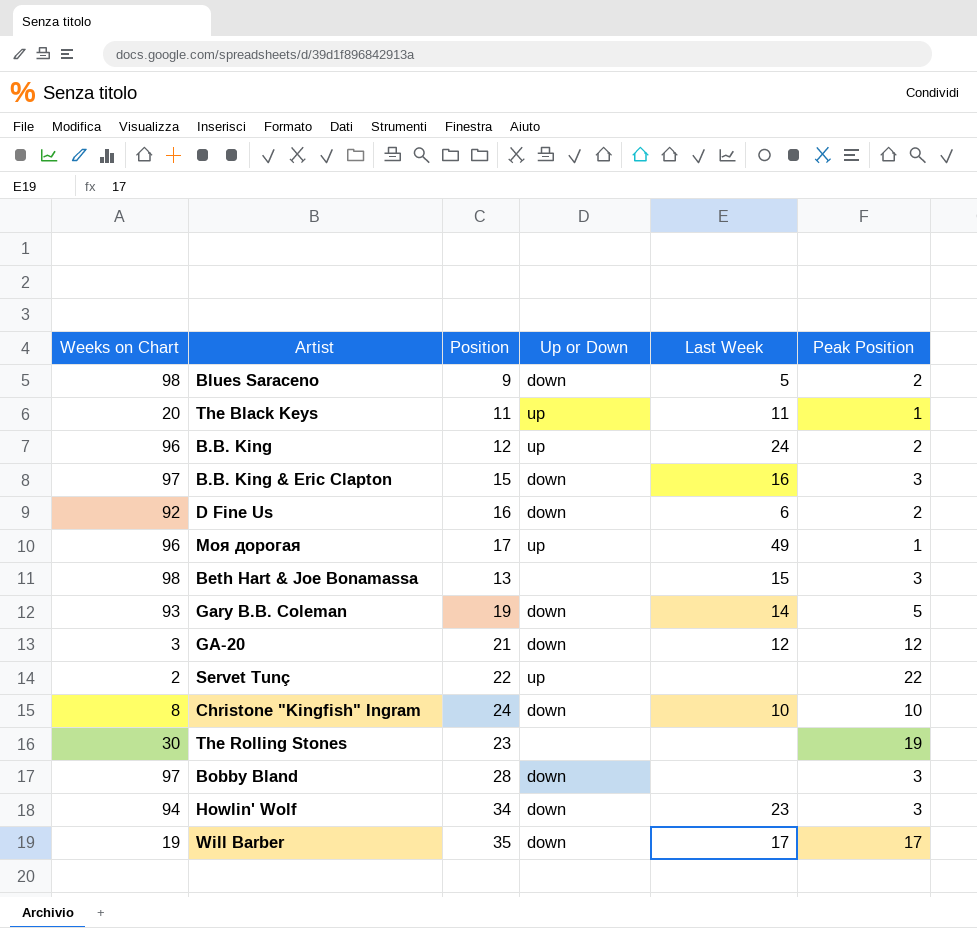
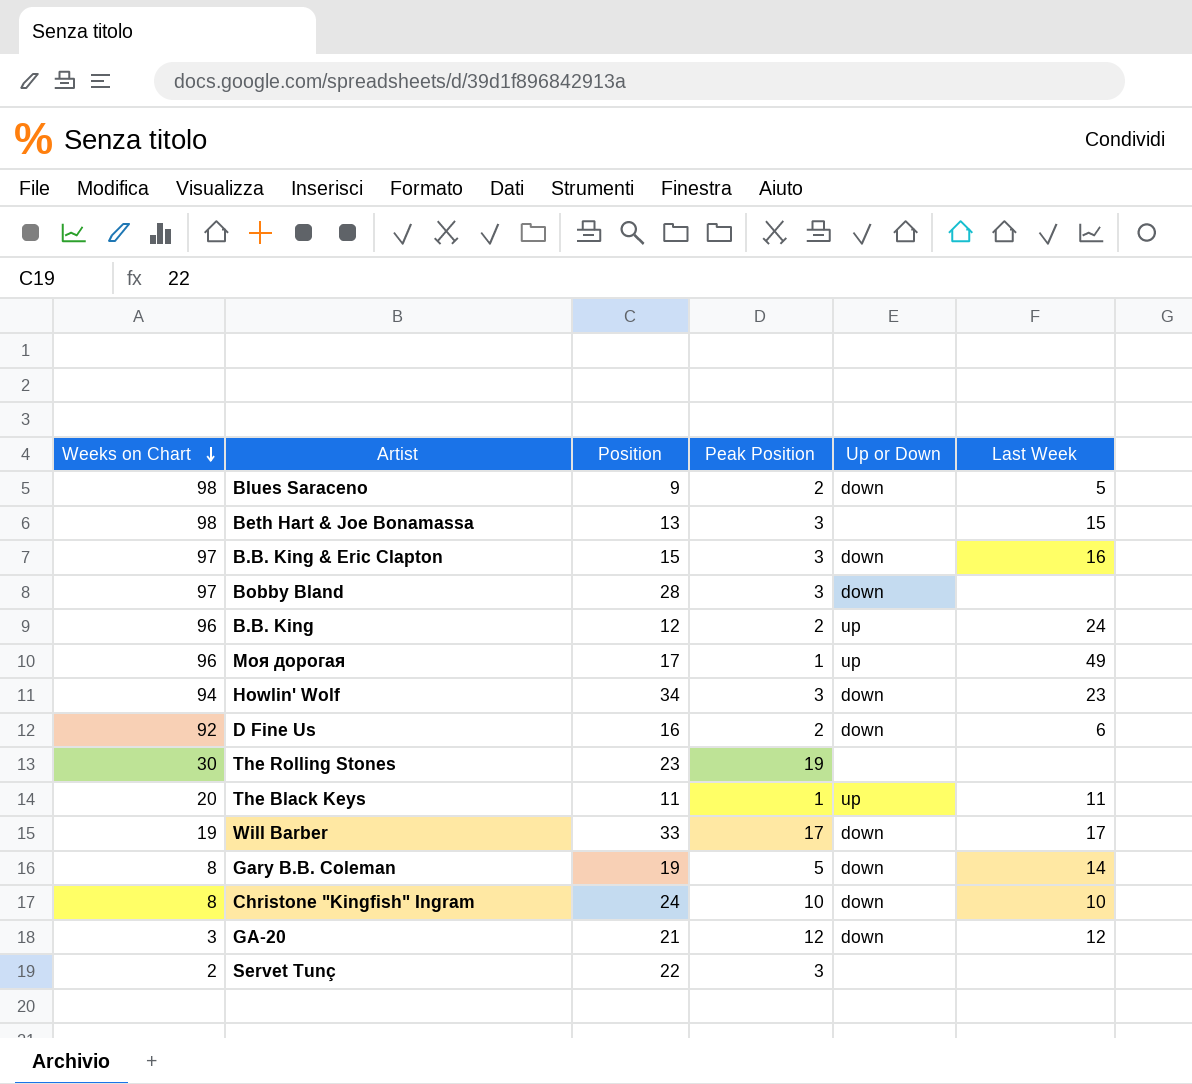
row order: none -> Weeks on Chart descending
column Peak Position | position: 6 -> 4
Will Barber | Position: 35 -> 33
Gary B.B. Coleman | Weeks on Chart: 93 -> 8
Servet Tunç | Peak Position: 22 -> 3
Servet Tunç | Up or Down: up -> none

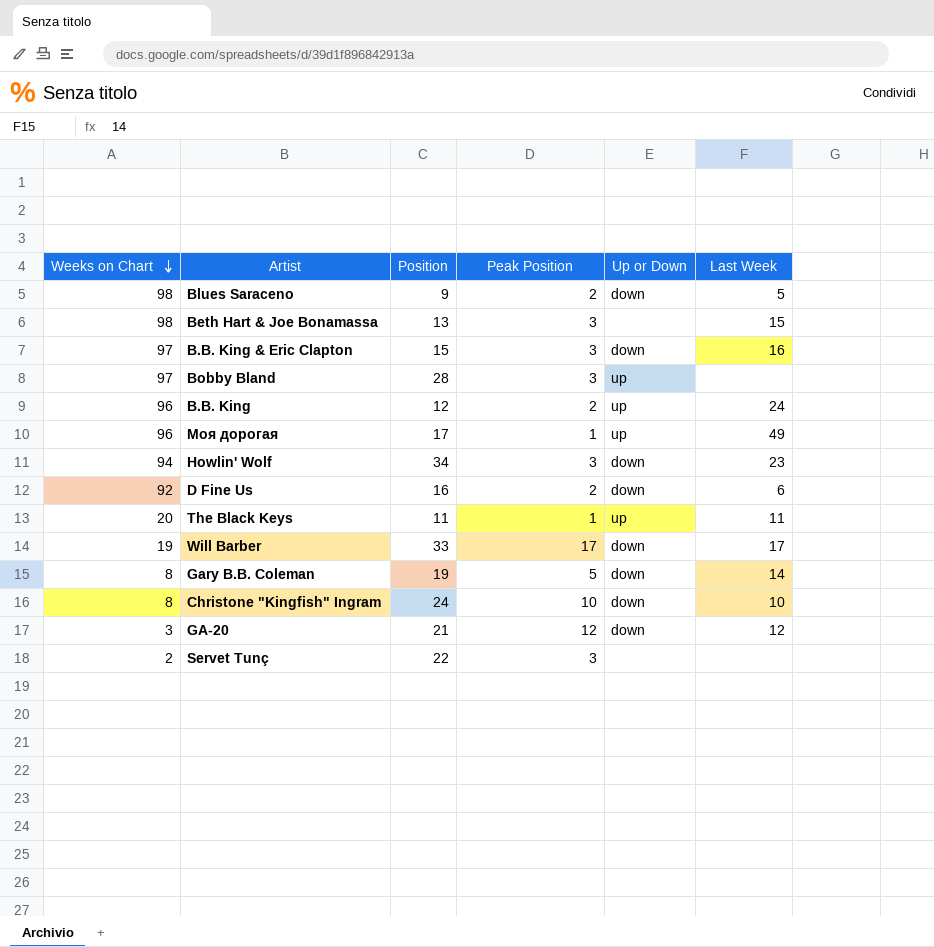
row The Rolling Stones: 30 | 23 | 19 | none | none -> none
Bobby Bland | Up or Down: down -> up

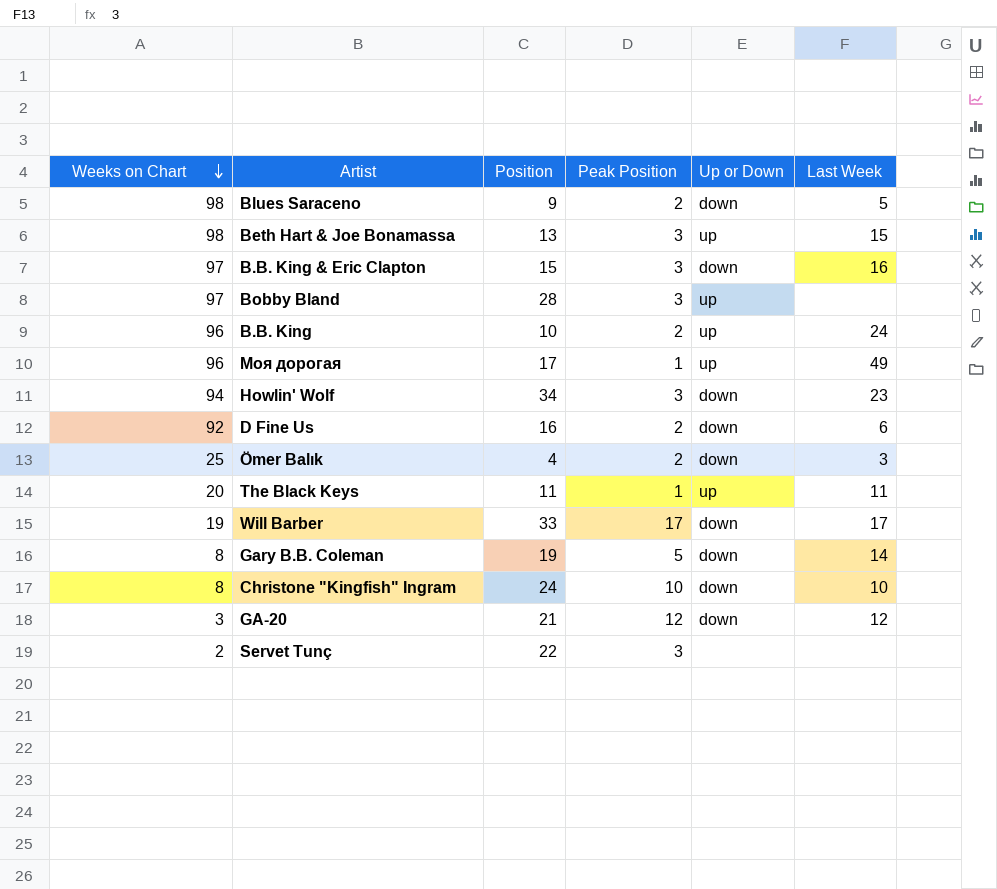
Beth Hart & Joe Bonamassa | Up or Down: none -> up
B.B. King | Position: 12 -> 10
row Ömer Balık: none -> 25 | 4 | 2 | down | 3

